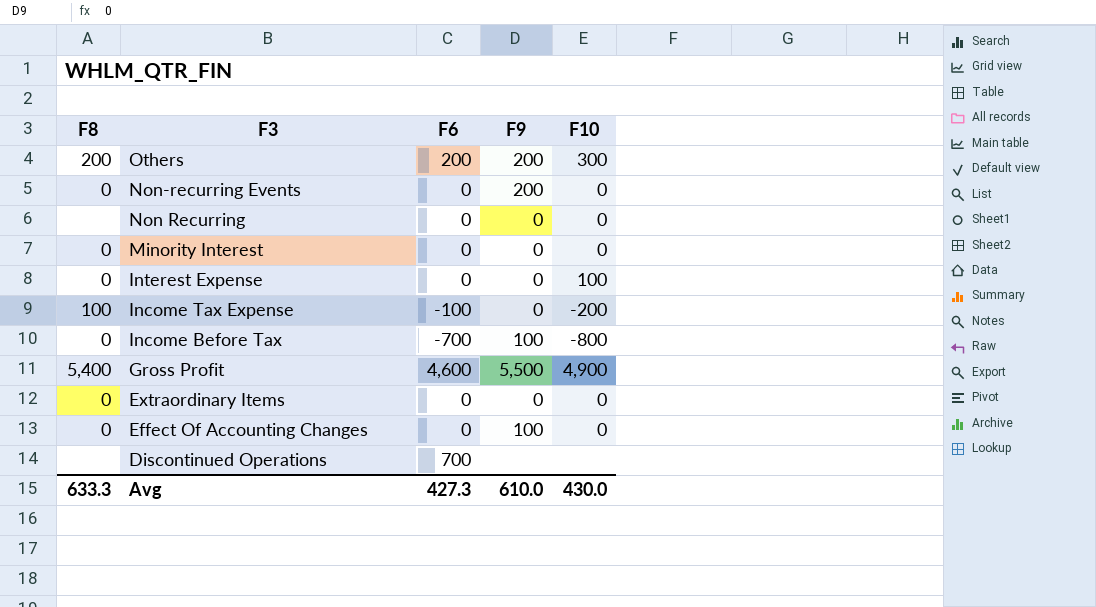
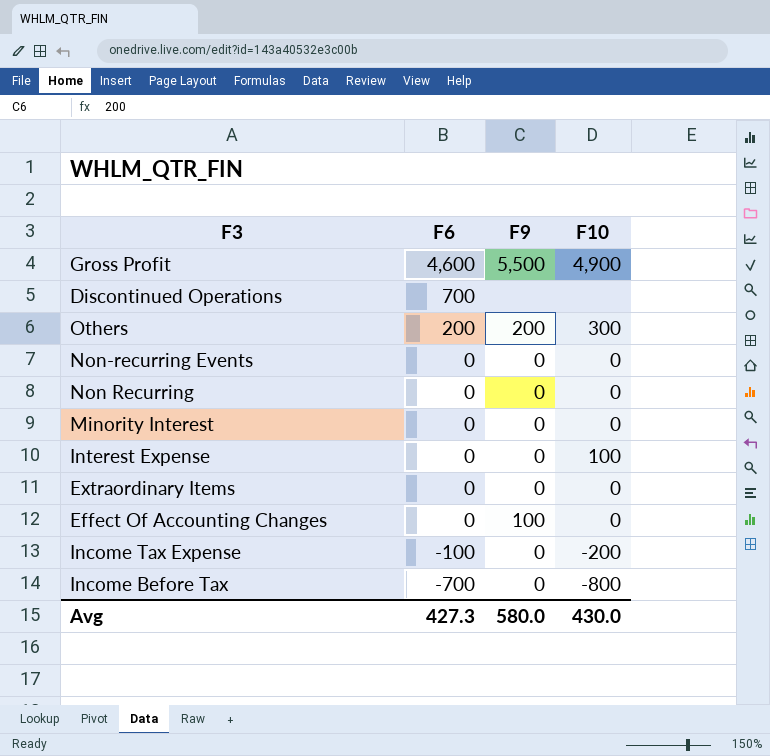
row order: F3 descending -> F6 descending
column F8 | position: 1 -> none
Non-recurring Events | F9: 200 -> 0
Income Before Tax | F9: 100 -> 0
Avg | F9: 610.0 -> 580.0

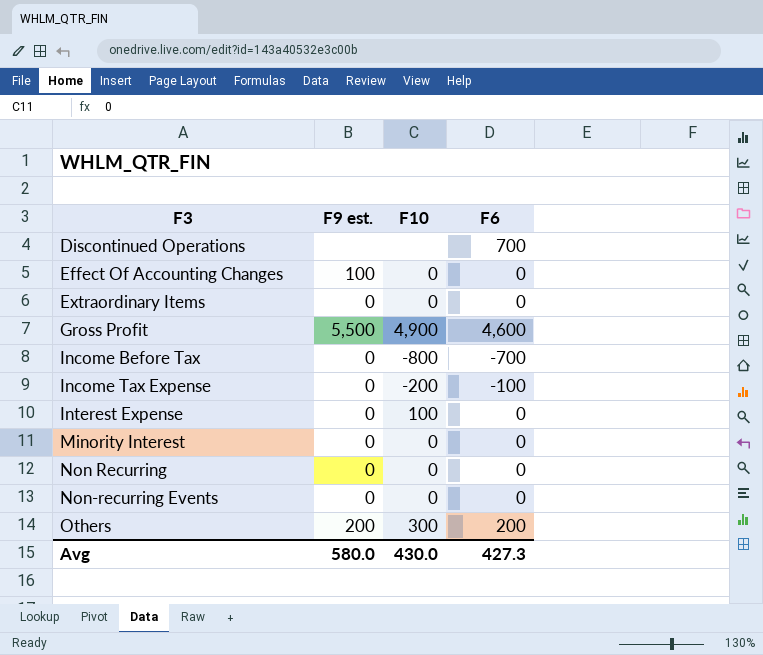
row order: F6 descending -> F3 ascending
column name: F9 -> F9 est.
column F6 | position: 2 -> 4

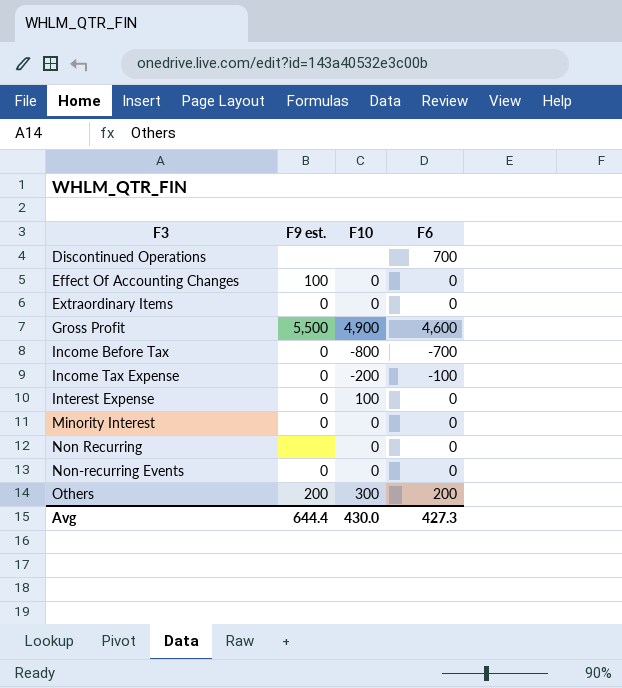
Non Recurring | F9 est.: 0 -> none
Avg | F9 est.: 580.0 -> 644.4

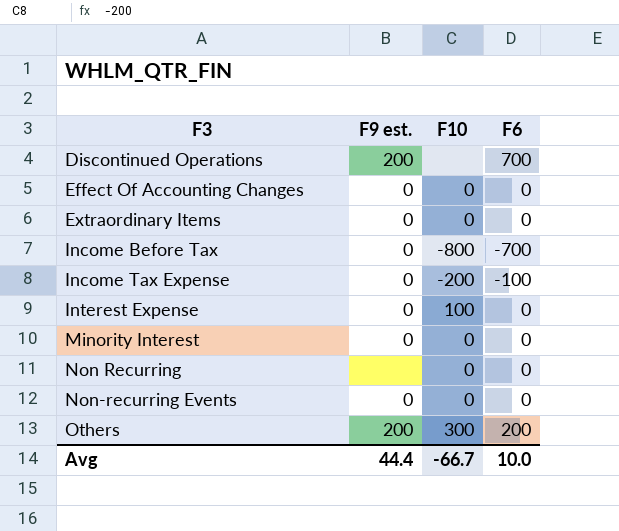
row Gross Profit: 5,500 | 4,900 | 4,600 -> none
Discontinued Operations | F9 est.: none -> 200
Effect Of Accounting Changes | F9 est.: 100 -> 0
Avg | F9 est.: 644.4 -> 44.4
Avg | F10: 430.0 -> -66.7
Avg | F6: 427.3 -> 10.0

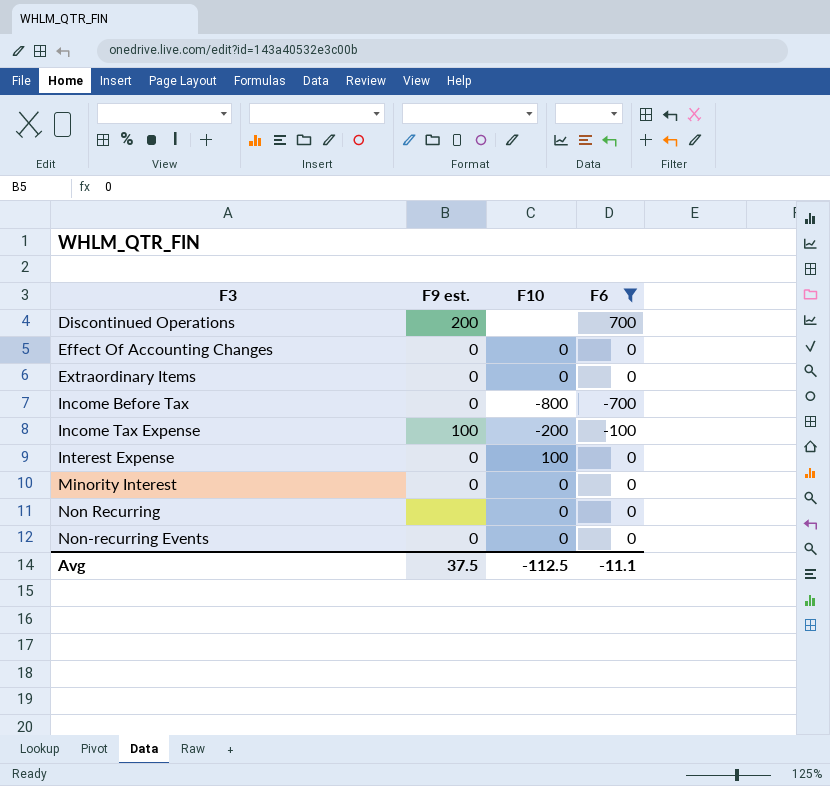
filter: none -> F6 != 200
Income Tax Expense | F9 est.: 0 -> 100
Avg | F9 est.: 44.4 -> 37.5
Avg | F10: -66.7 -> -112.5
Avg | F6: 10.0 -> -11.1

